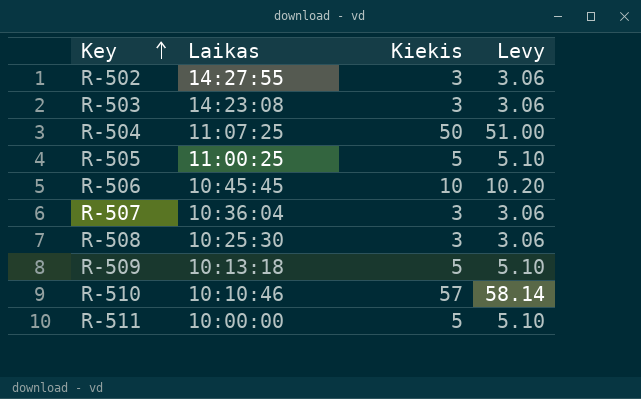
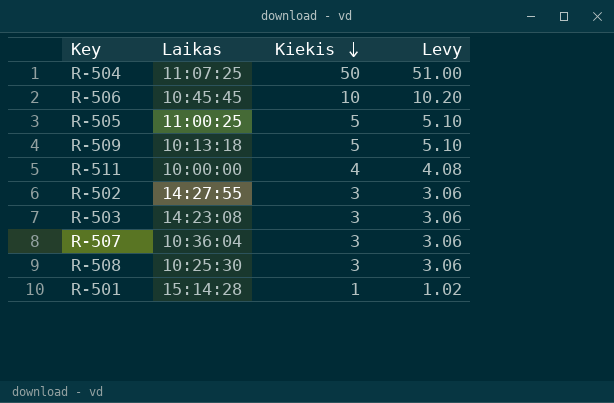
row order: Key ascending -> Kiekis descending
row R-510: 10:10:46 | 57 | 58.14 -> none
R-511 | Kiekis: 5 -> 4
R-511 | Levy: 5.10 -> 4.08
row R-501: none -> 15:14:28 | 1 | 1.02

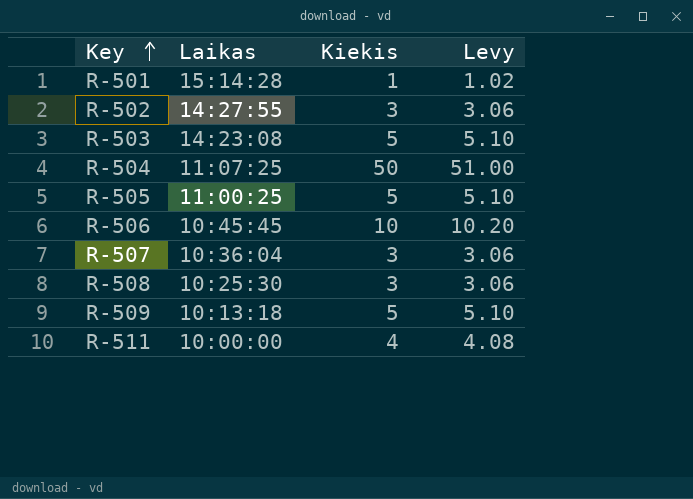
row order: Kiekis descending -> Key ascending
R-503 | Kiekis: 3 -> 5
R-503 | Levy: 3.06 -> 5.10

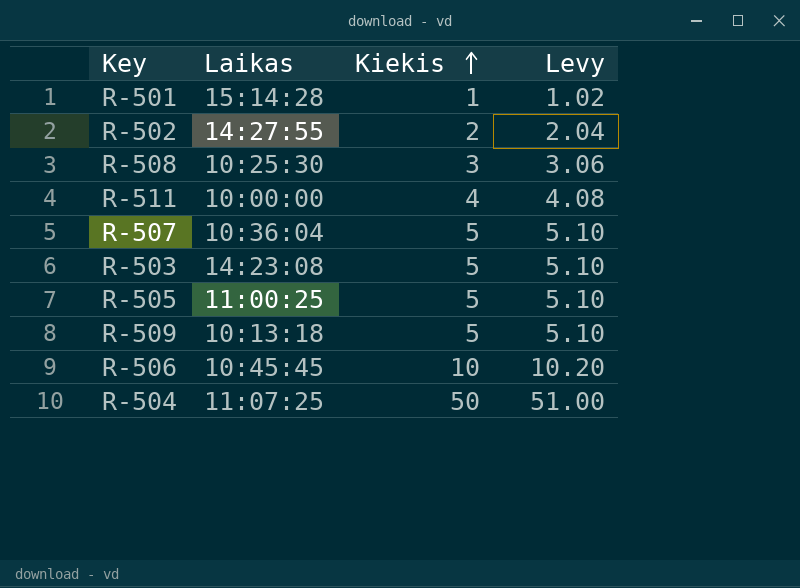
row order: Key ascending -> Kiekis ascending
R-502 | Kiekis: 3 -> 2
R-502 | Levy: 3.06 -> 2.04
R-507 | Kiekis: 3 -> 5
R-507 | Levy: 3.06 -> 5.10

